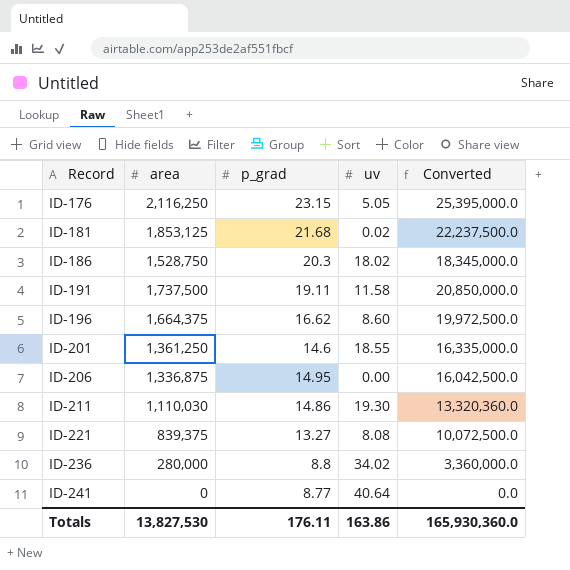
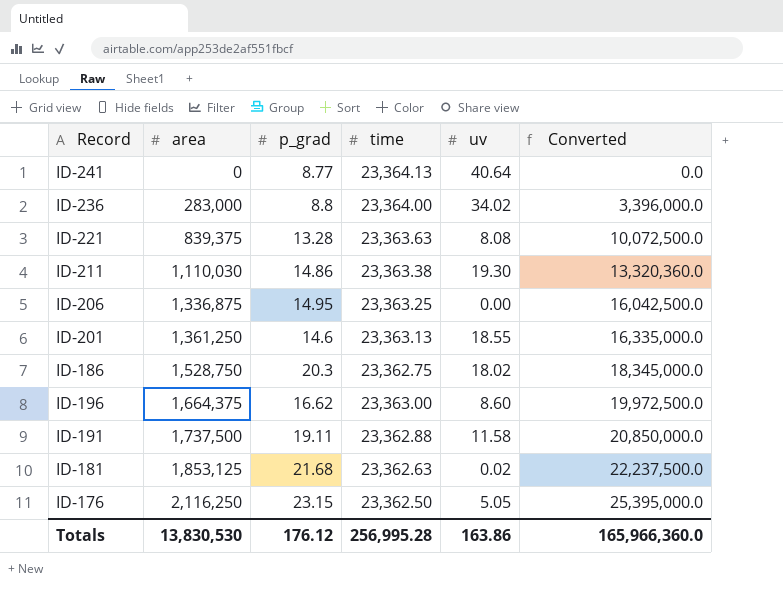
row order: Record ascending -> area ascending
column time | position: none -> 4
ID-236 | area: 280,000 -> 283,000
ID-236 | Converted: 3,360,000.0 -> 3,396,000.0
ID-221 | p_grad: 13.27 -> 13.28
Totals | area: 13,827,530 -> 13,830,530
Totals | p_grad: 176.11 -> 176.12
Totals | Converted: 165,930,360.0 -> 165,966,360.0

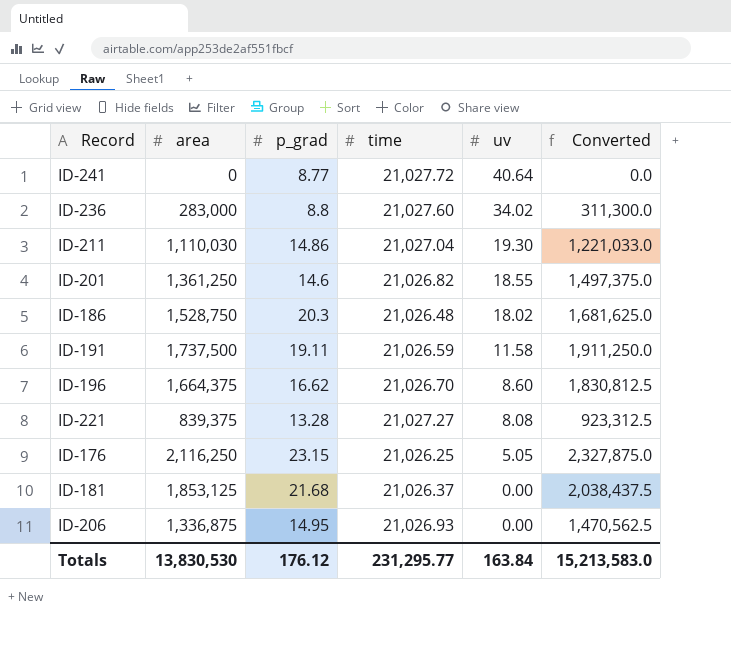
row order: area ascending -> uv descending
column Converted | formula: [area] * 12 -> [area] * 1.1
ID-241 | time: 23,364.13 -> 21,027.72
ID-236 | time: 23,364.00 -> 21,027.60
ID-211 | time: 23,363.38 -> 21,027.04
ID-201 | time: 23,363.13 -> 21,026.82
ID-186 | time: 23,362.75 -> 21,026.48
ID-191 | time: 23,362.88 -> 21,026.59
ID-196 | time: 23,363.00 -> 21,026.70
ID-221 | time: 23,363.63 -> 21,027.27
ID-176 | time: 23,362.50 -> 21,026.25
ID-181 | time: 23,362.63 -> 21,026.37
ID-181 | uv: 0.02 -> 0.00
ID-206 | time: 23,363.25 -> 21,026.93
Totals | time: 256,995.28 -> 231,295.77
Totals | uv: 163.86 -> 163.84
Totals | Converted: 165,966,360.0 -> 15,213,583.0

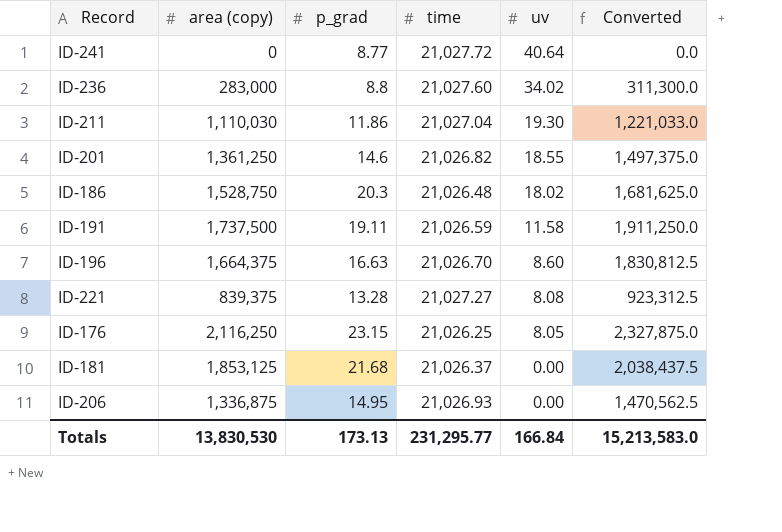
column name: area -> area (copy)
ID-211 | p_grad: 14.86 -> 11.86
ID-196 | p_grad: 16.62 -> 16.63
ID-176 | uv: 5.05 -> 8.05
Totals | p_grad: 176.12 -> 173.13
Totals | uv: 163.84 -> 166.84

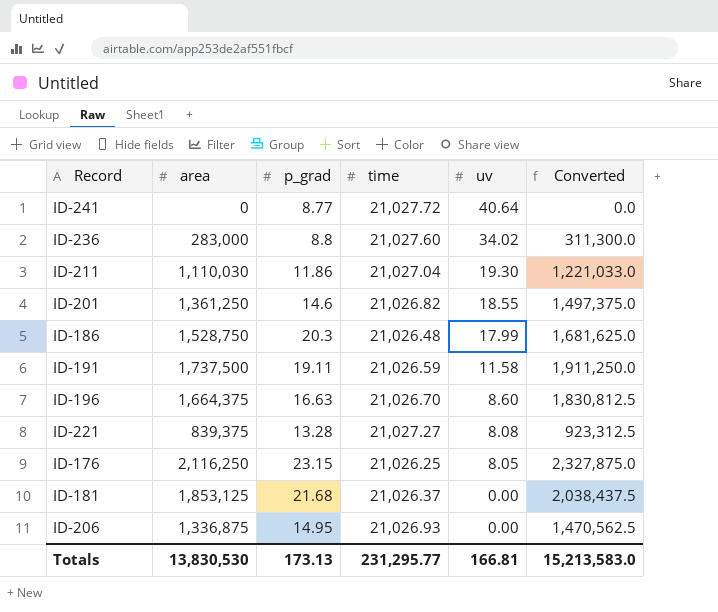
column name: area (copy) -> area
ID-186 | uv: 18.02 -> 17.99
Totals | uv: 166.84 -> 166.81

